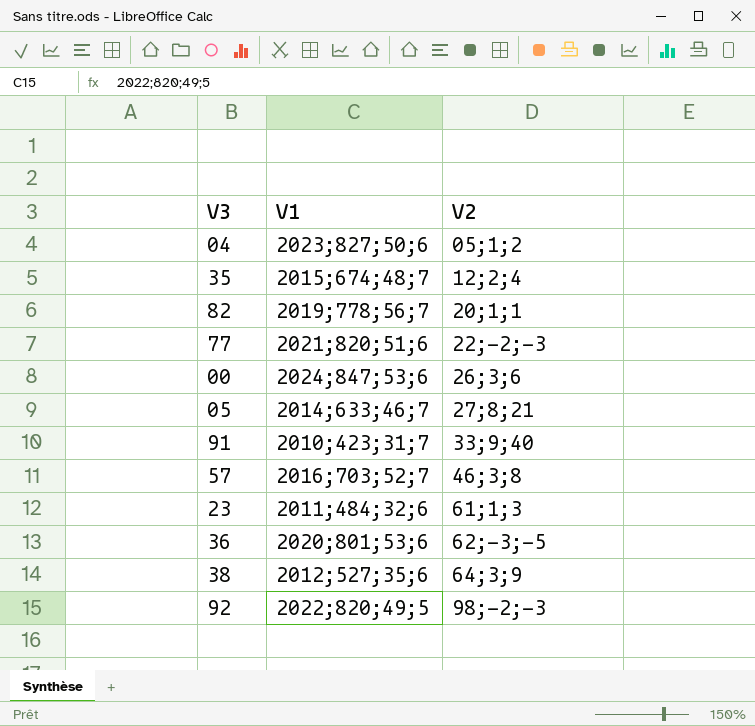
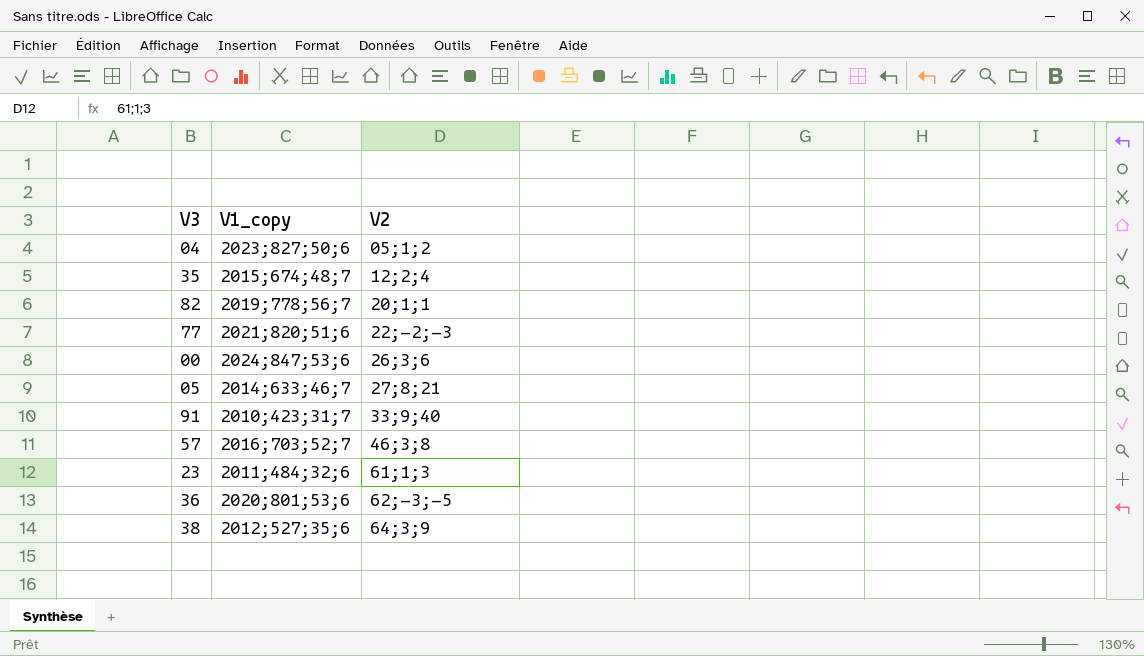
column name: V1 -> V1_copy
row 92: 2022;820;49;5 | 98;-2;-3 -> none

